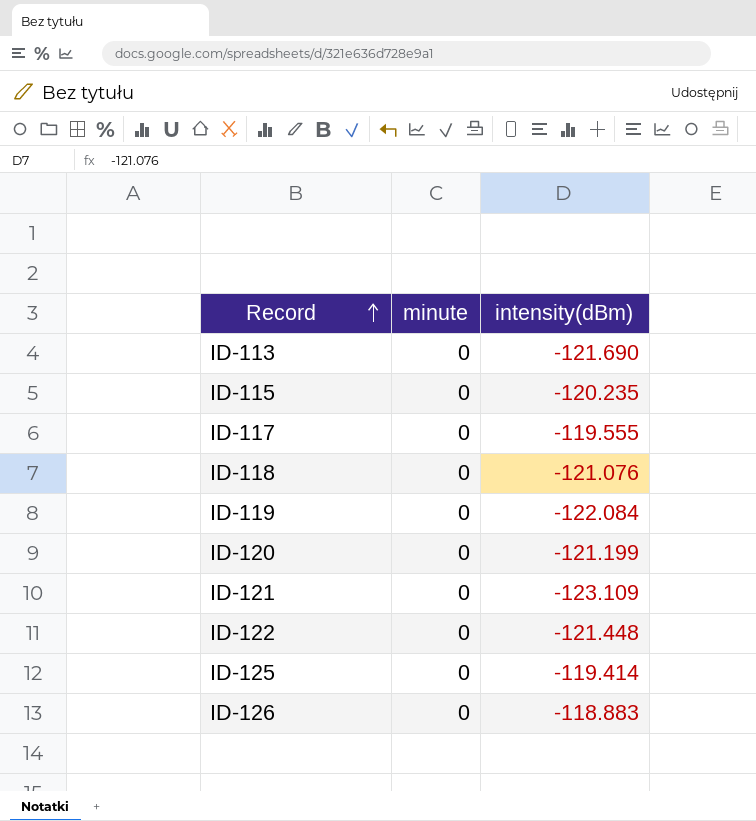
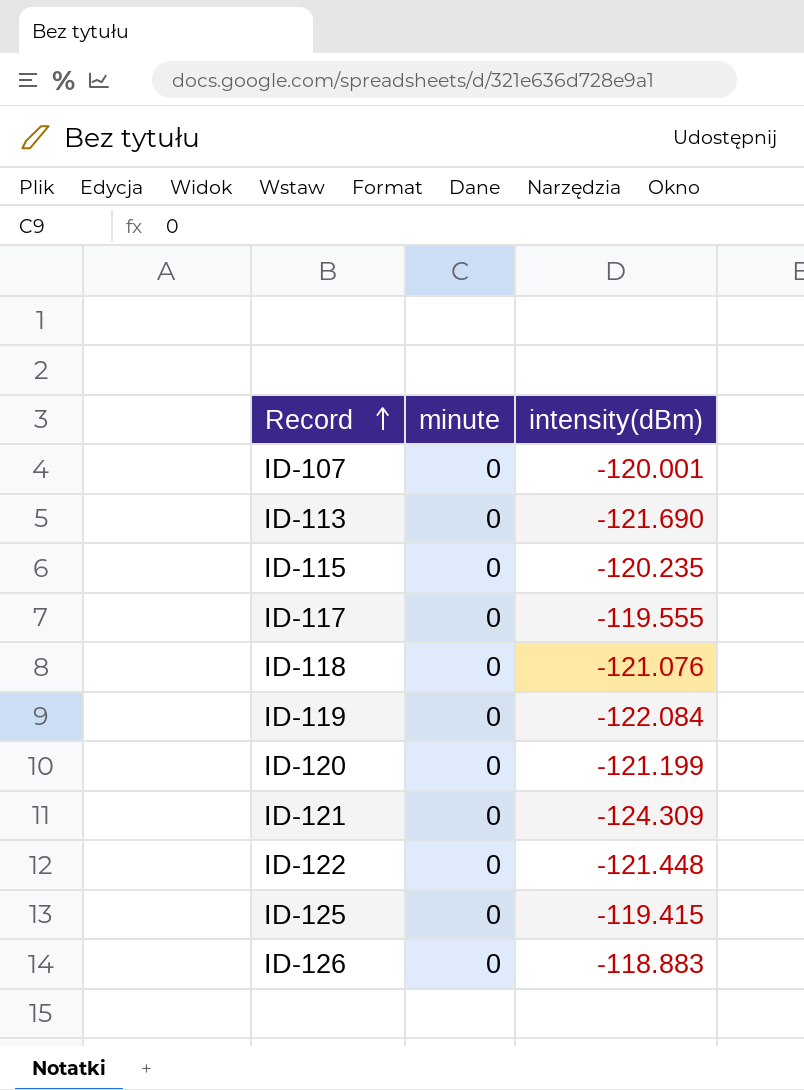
row ID-107: none -> 0 | -120.001
ID-121 | intensity(dBm): -123.109 -> -124.309
ID-125 | intensity(dBm): -119.414 -> -119.415

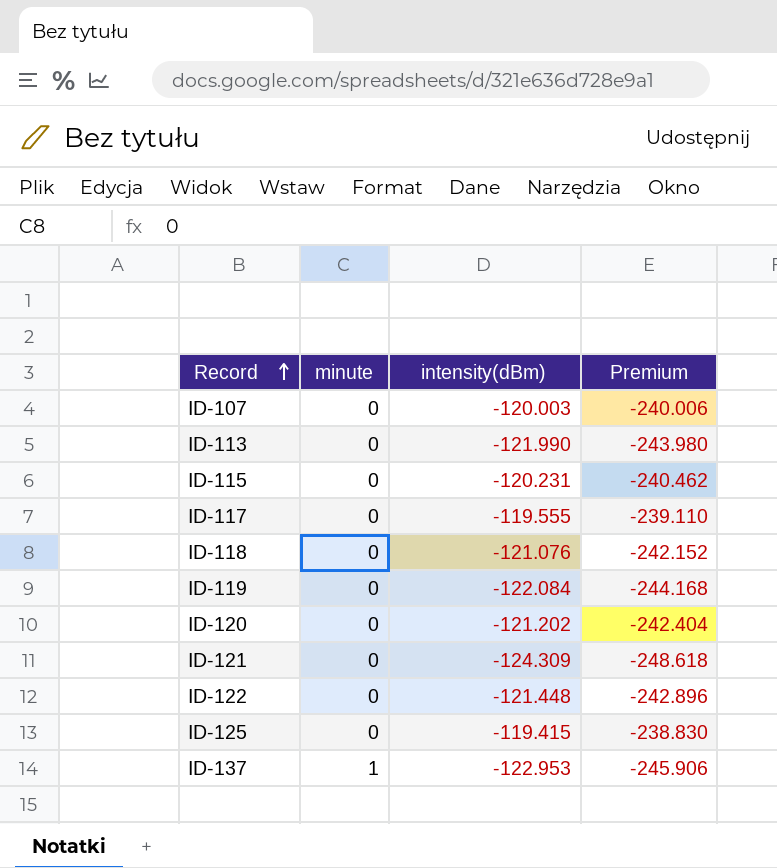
column Premium | formula: none -> [intensity(dBm)] * 2
row ID-126: 0 | -118.883 -> none
ID-107 | intensity(dBm): -120.001 -> -120.003
ID-113 | intensity(dBm): -121.690 -> -121.990
ID-115 | intensity(dBm): -120.235 -> -120.231
ID-120 | intensity(dBm): -121.199 -> -121.202
row ID-137: none -> 1 | -122.953 | -245.906

